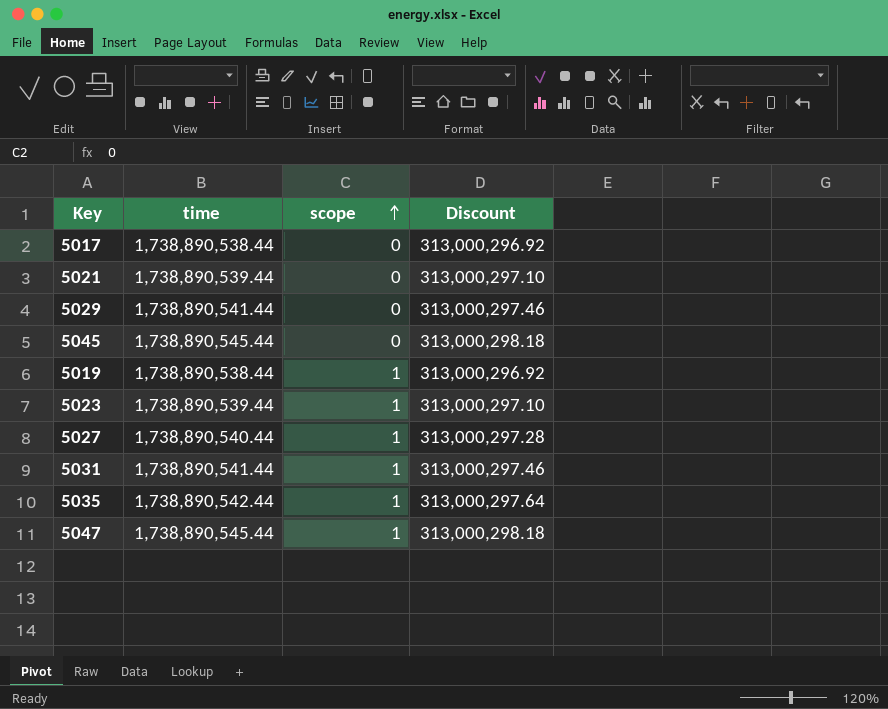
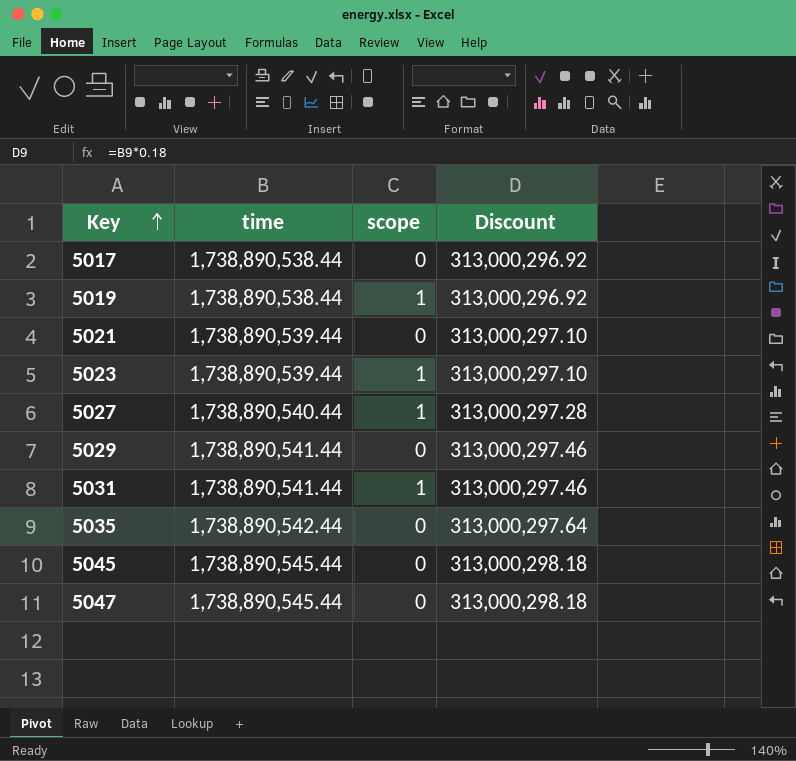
row order: scope ascending -> Key ascending
5035 | scope: 1 -> 0
5047 | scope: 1 -> 0

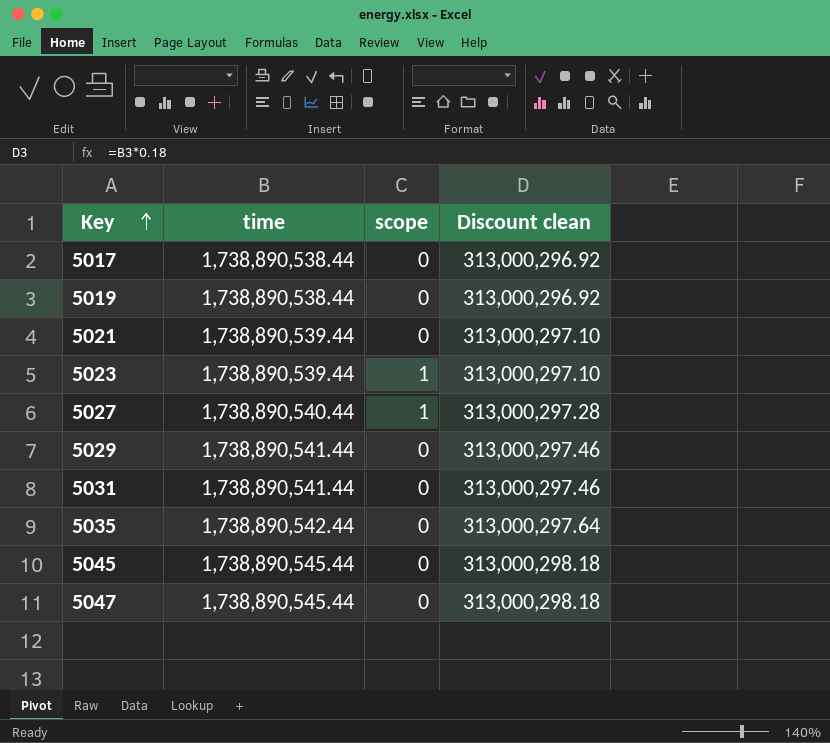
column name: Discount -> Discount clean
5019 | scope: 1 -> 0
5031 | scope: 1 -> 0

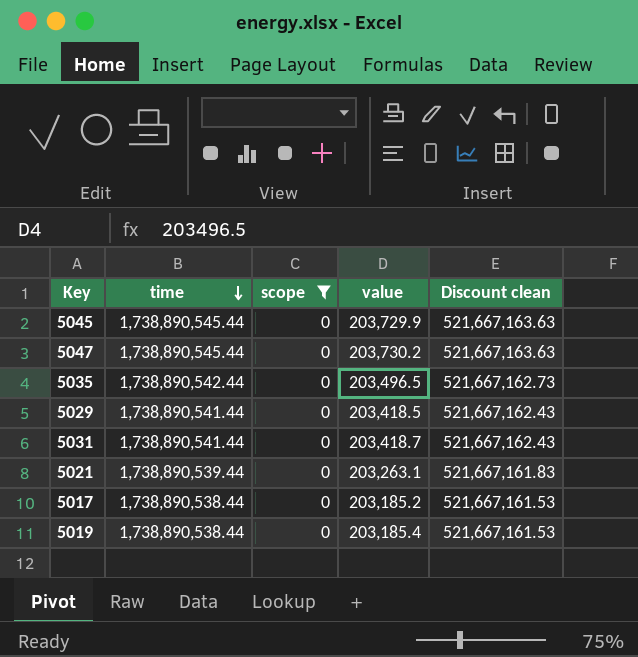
filter: none -> scope = 0
row order: Key ascending -> time descending
column value | position: none -> 4
column Discount clean | formula: [time] * 0.18 -> [time] * 0.3

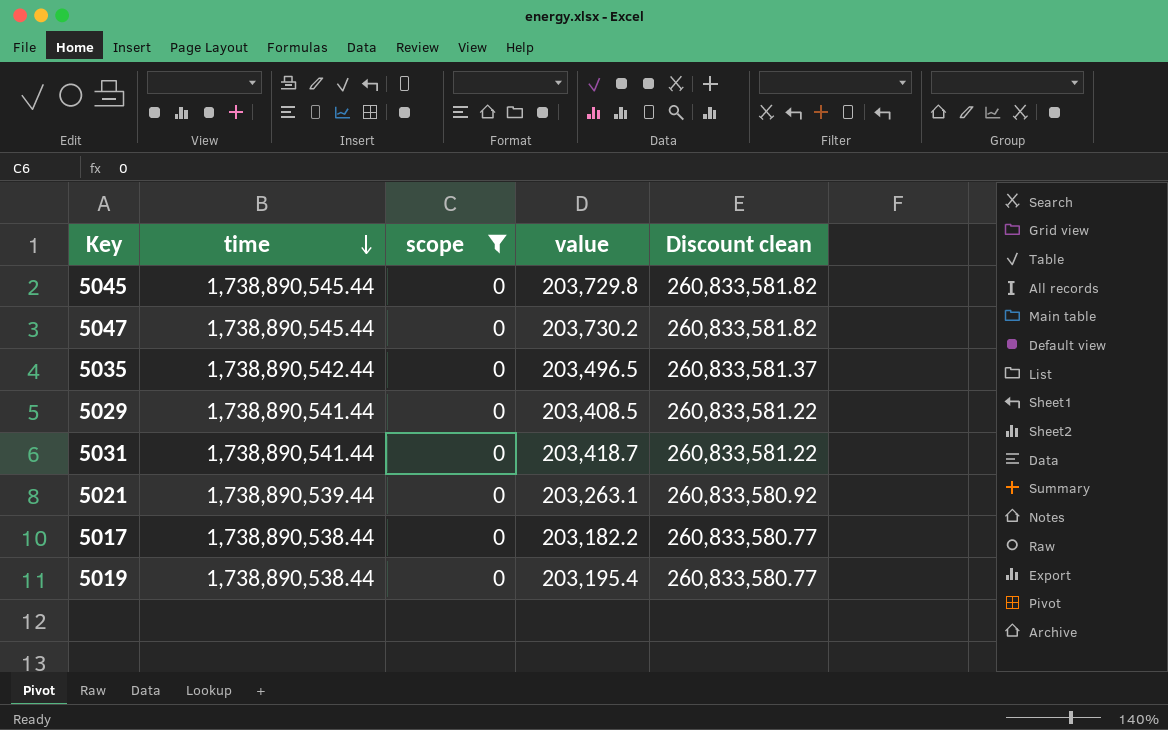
column Discount clean | formula: [time] * 0.3 -> [time] * 0.15
5045 | value: 203,729.9 -> 203,729.8
5029 | value: 203,418.5 -> 203,408.5
5017 | value: 203,185.2 -> 203,182.2
5019 | value: 203,185.4 -> 203,195.4

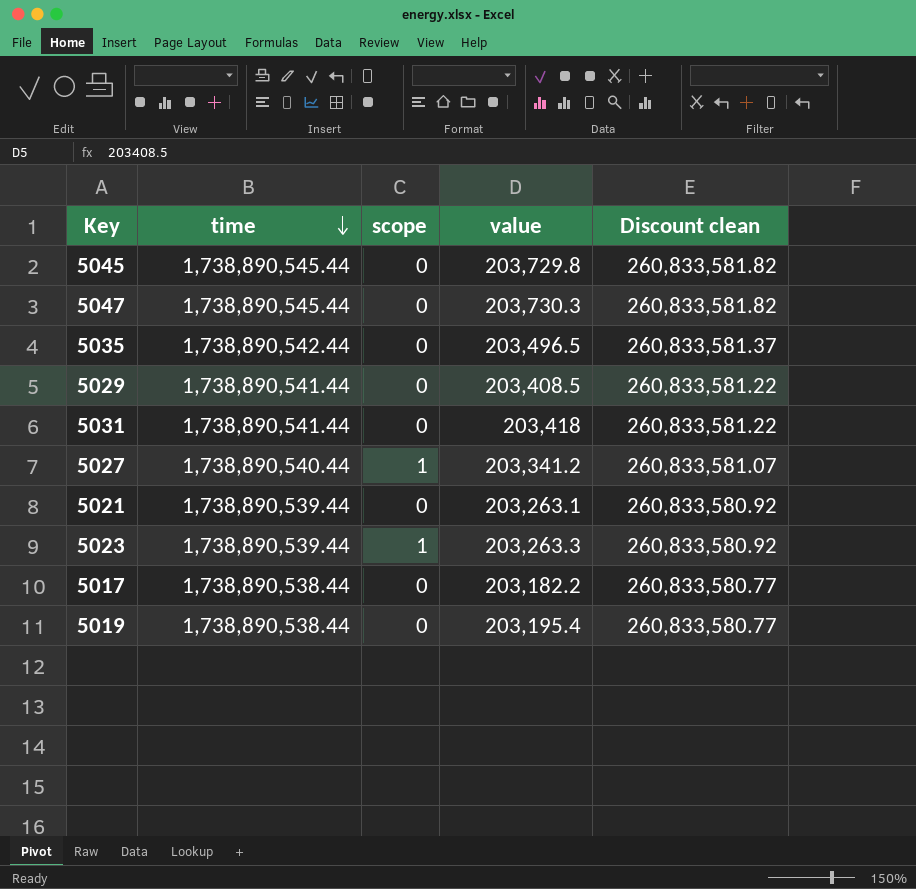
filter: scope = 0 -> none
5047 | value: 203,730.2 -> 203,730.3
5031 | value: 203,418.7 -> 203,418

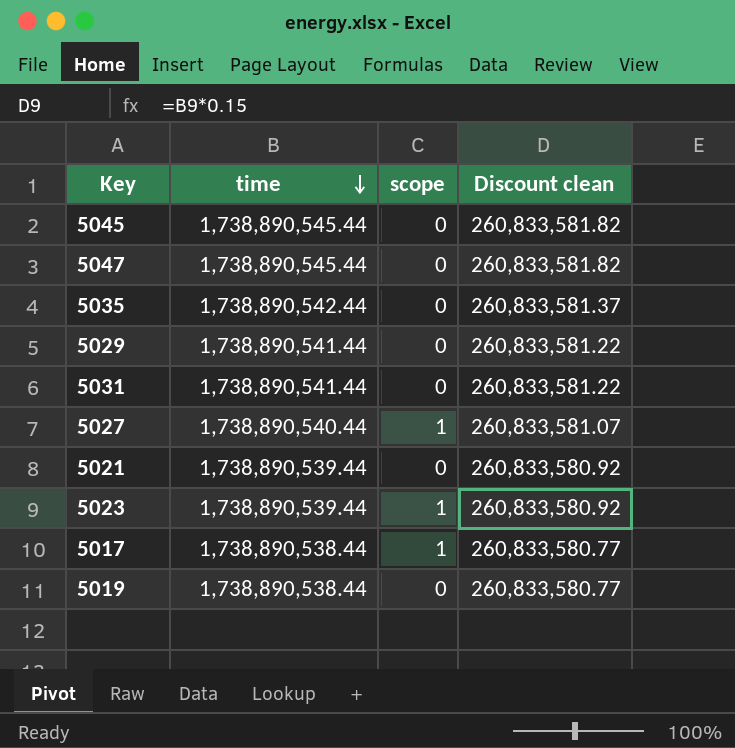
column value | position: 4 -> none
5017 | scope: 0 -> 1

